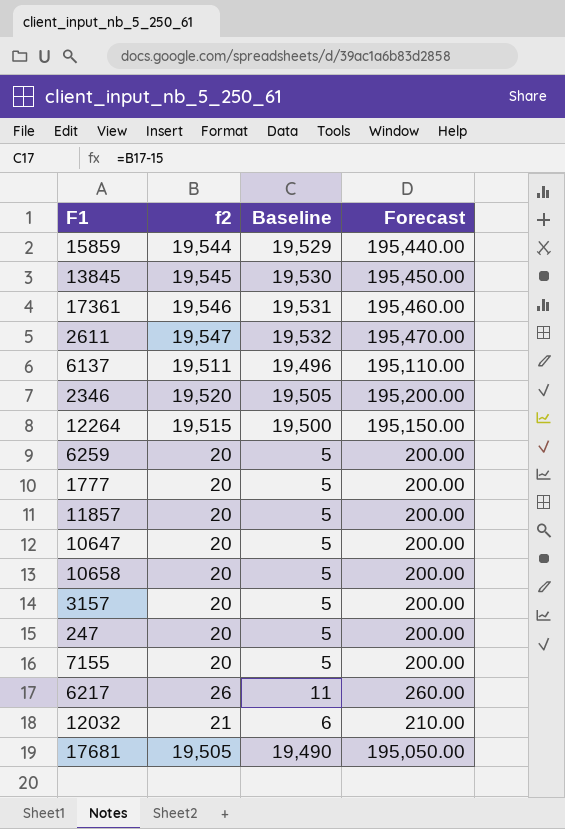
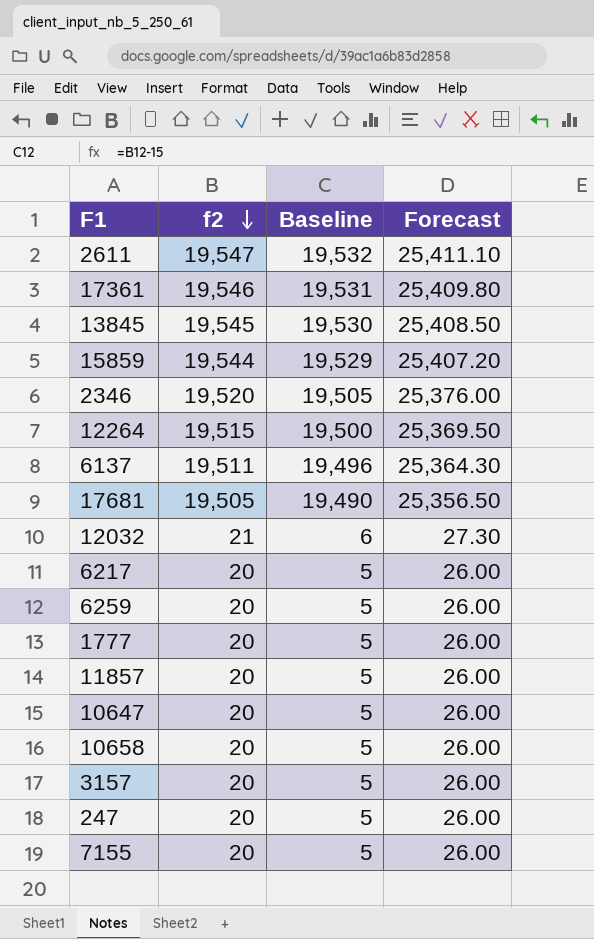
row order: none -> f2 descending
column Forecast | formula: [f2] * 10 -> [f2] * 1.3
6217 | f2: 26 -> 20
6217 | Baseline: 11 -> 5

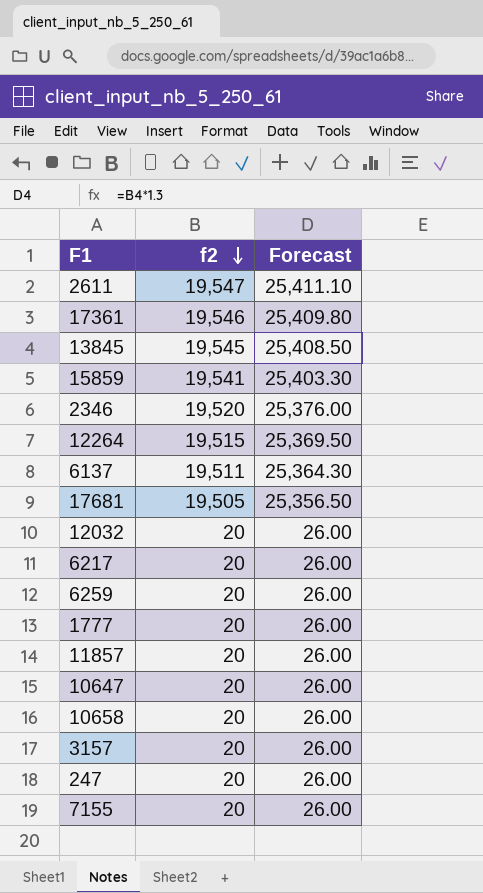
column Baseline | formula: [f2] - 15 -> none
15859 | f2: 19,544 -> 19,541
15859 | Forecast: 25,407.20 -> 25,403.30
12032 | f2: 21 -> 20
12032 | Forecast: 27.30 -> 26.00

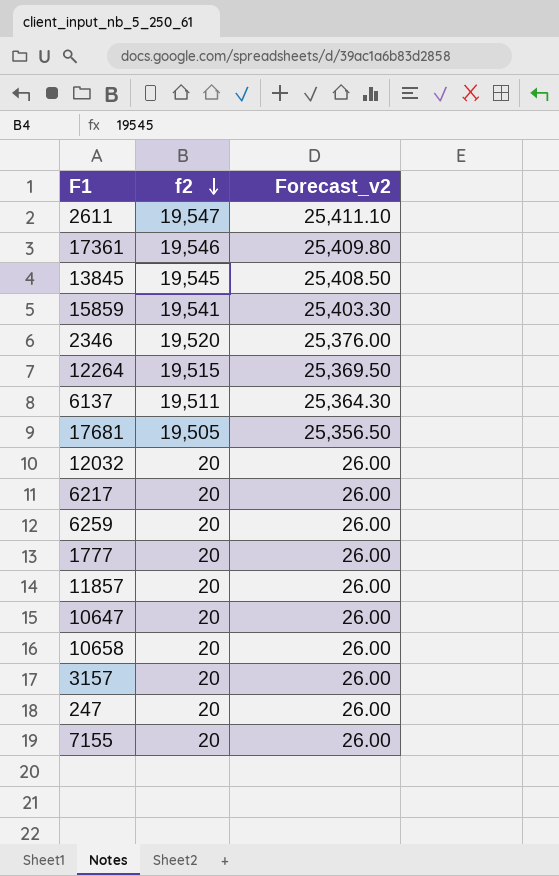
column name: Forecast -> Forecast_v2

